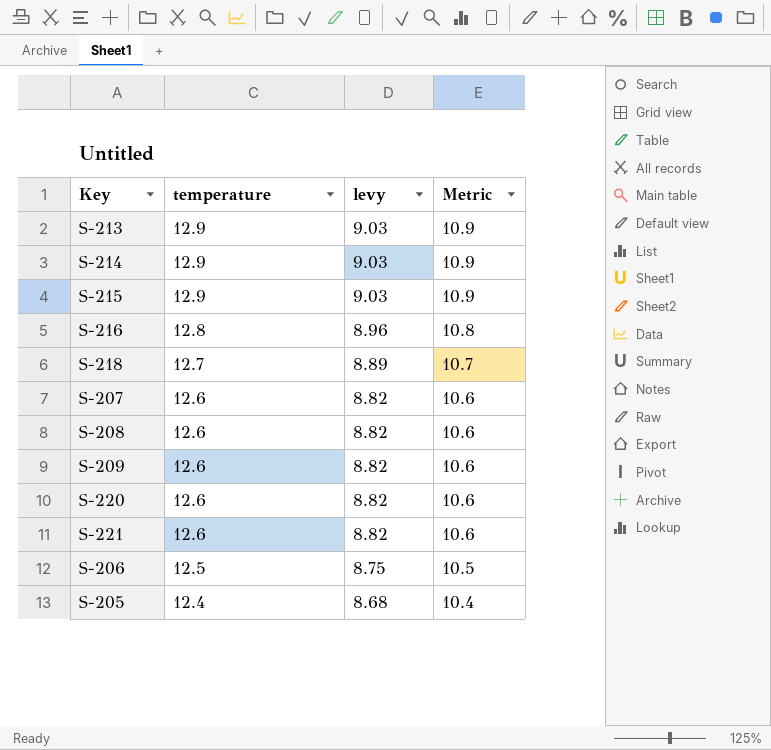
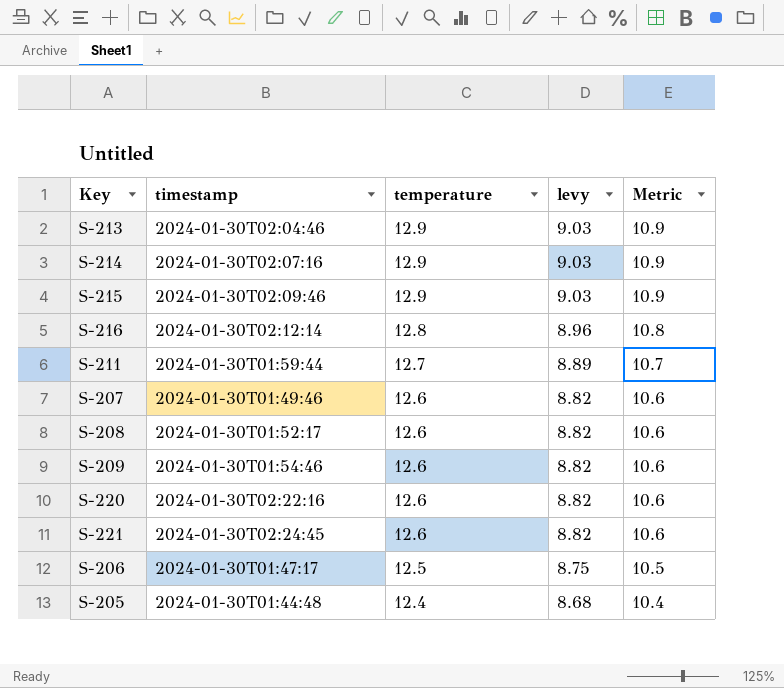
column timestamp | position: none -> 2
row S-218: 12.7 | 8.89 | 10.7 -> none
row S-211: none -> 2024-01-30T01:59:44 | 12.7 | 8.89 | 10.7

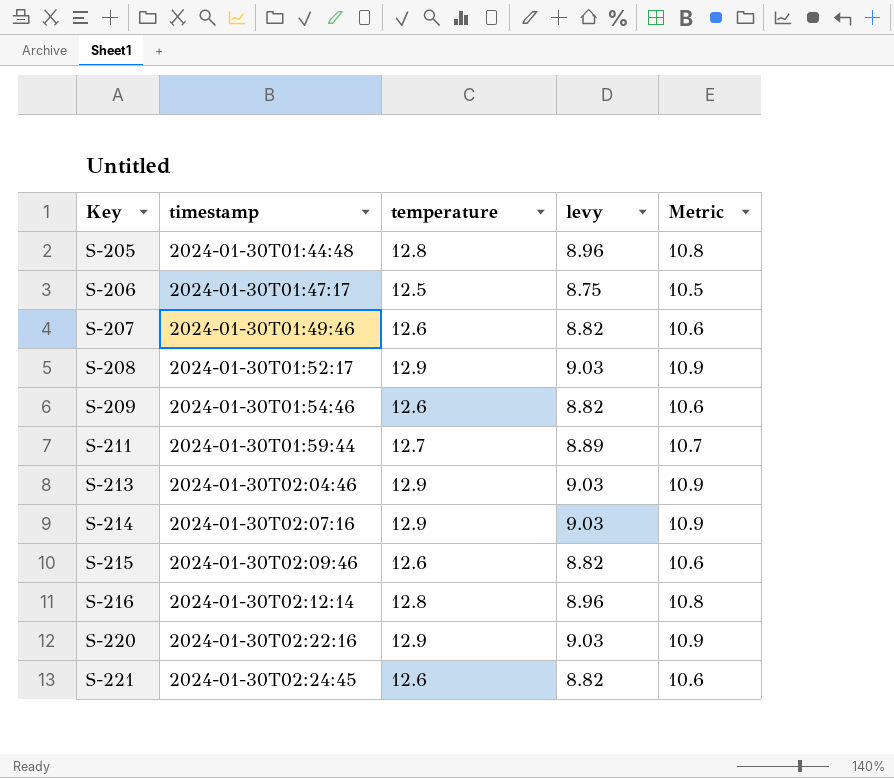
row order: temperature descending -> Key ascending
S-205 | temperature: 12.4 -> 12.8
S-205 | levy: 8.68 -> 8.96
S-205 | Metric: 10.4 -> 10.8
S-208 | temperature: 12.6 -> 12.9
S-208 | levy: 8.82 -> 9.03
S-208 | Metric: 10.6 -> 10.9
S-215 | temperature: 12.9 -> 12.6
S-215 | levy: 9.03 -> 8.82
S-215 | Metric: 10.9 -> 10.6
S-220 | temperature: 12.6 -> 12.9
S-220 | levy: 8.82 -> 9.03
S-220 | Metric: 10.6 -> 10.9

